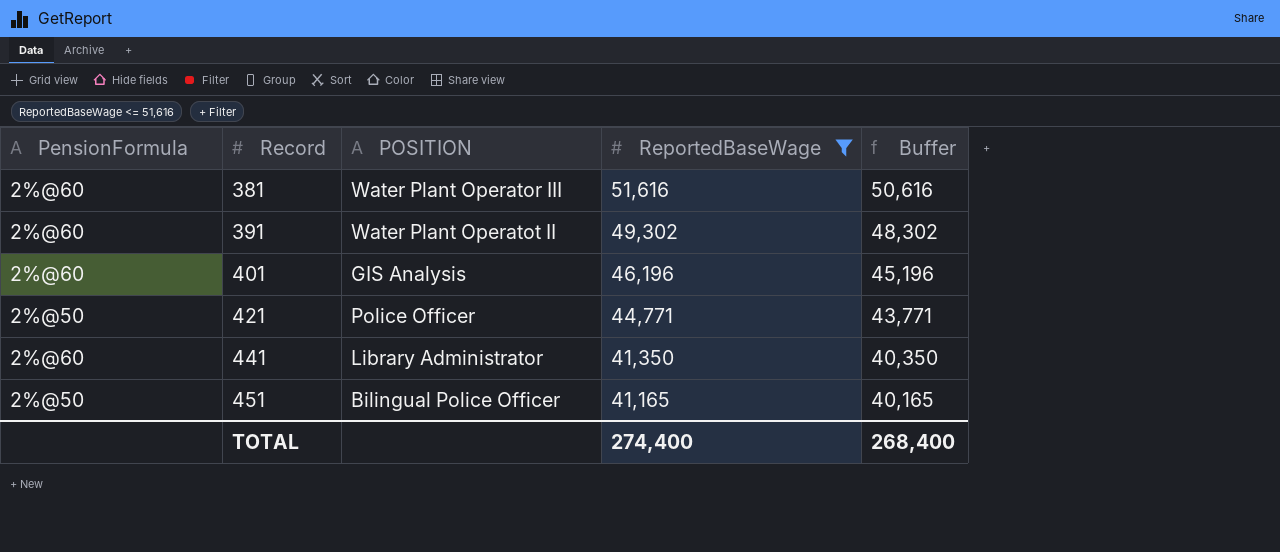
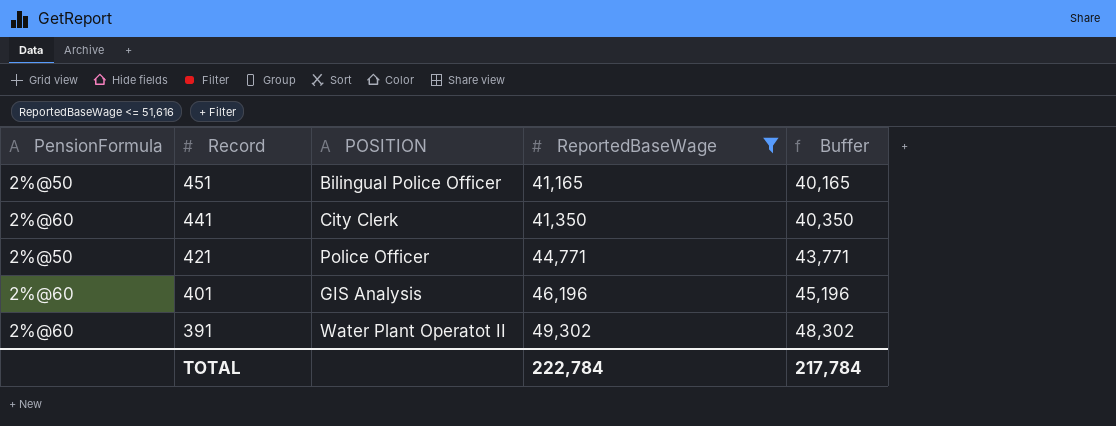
row order: Record ascending -> Record descending
row 381: 2%@60 | Water Plant Operator III | 51,616 | 50,616 -> none
441 | POSITION: Library Administrator -> City Clerk
TOTAL | ReportedBaseWage: 274,400 -> 222,784
TOTAL | Buffer: 268,400 -> 217,784

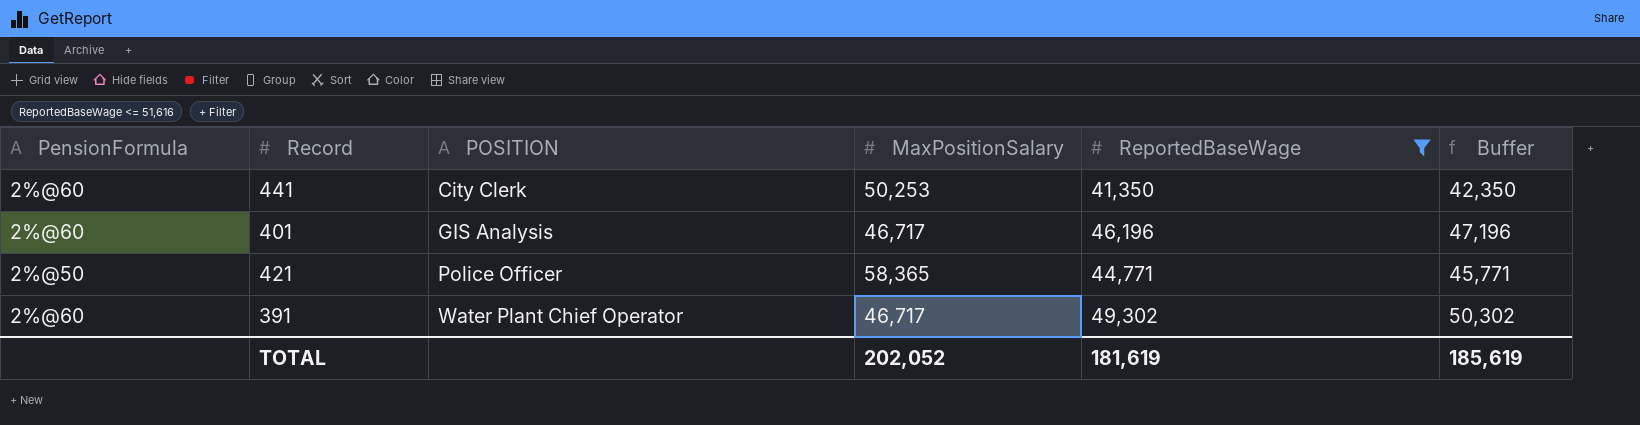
row order: Record descending -> POSITION ascending
column MaxPositionSalary | position: none -> 4
column Buffer | formula: [ReportedBaseWage] - 1000 -> [ReportedBaseWage] + 1000
row 451: 2%@50 | Bilingual Police Officer | 41,165 | 40,165 -> none
391 | POSITION: Water Plant Operatot II -> Water Plant Chief Operator
TOTAL | ReportedBaseWage: 222,784 -> 181,619
TOTAL | Buffer: 217,784 -> 185,619

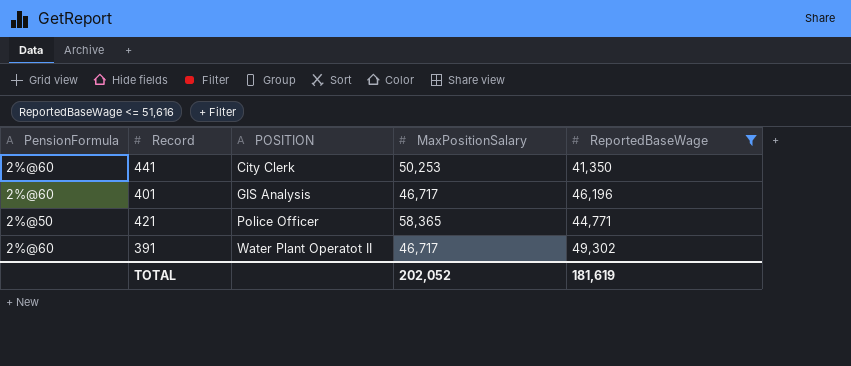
column Buffer | formula: [ReportedBaseWage] + 1000 -> none
391 | POSITION: Water Plant Chief Operator -> Water Plant Operatot II

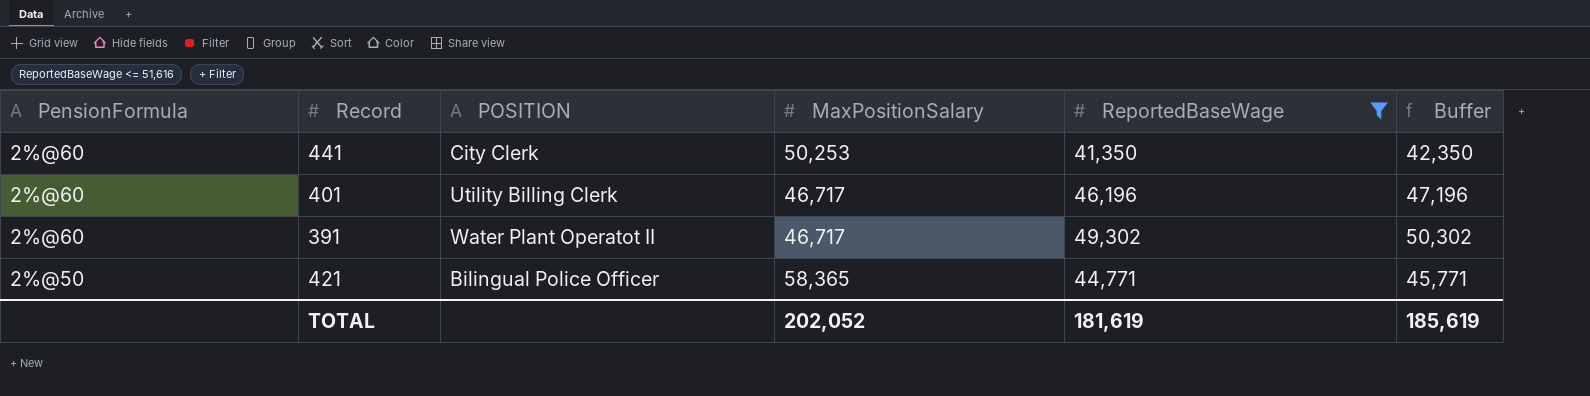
row order: POSITION ascending -> PensionFormula descending
column Buffer | formula: none -> [ReportedBaseWage] + 1000
401 | POSITION: GIS Analysis -> Utility Billing Clerk
421 | POSITION: Police Officer -> Bilingual Police Officer

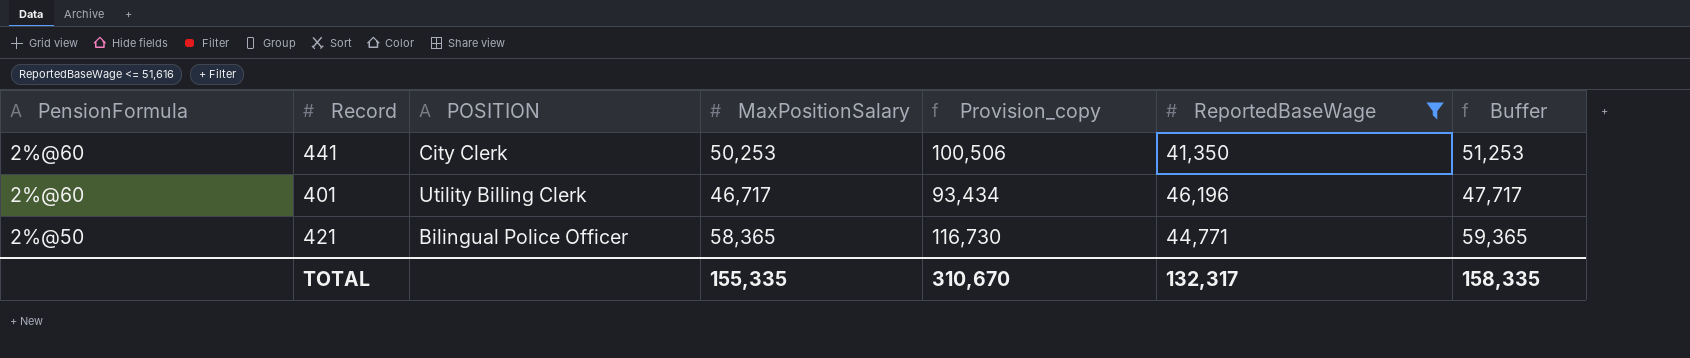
column Provision_copy | formula: none -> [MaxPositionSalary] * 2
column Buffer | formula: [ReportedBaseWage] + 1000 -> [MaxPositionSalary] + 1000
row 391: 2%@60 | Water Plant Operatot II | 46,717 | 49,302 | 50,302 -> none
TOTAL | MaxPositionSalary: 202,052 -> 155,335
TOTAL | ReportedBaseWage: 181,619 -> 132,317
TOTAL | Buffer: 185,619 -> 158,335

